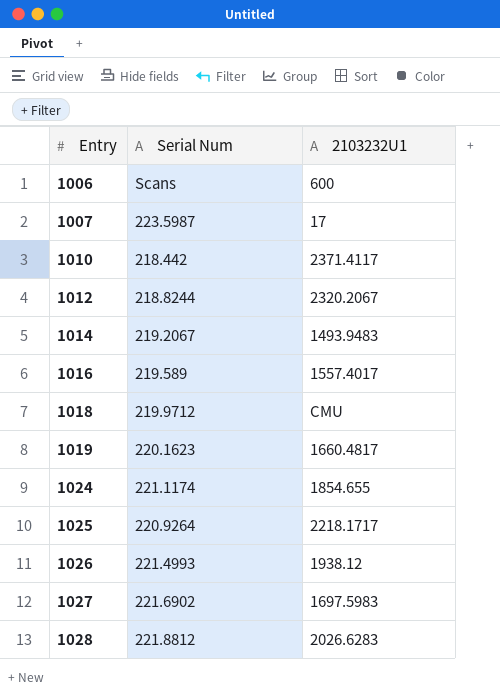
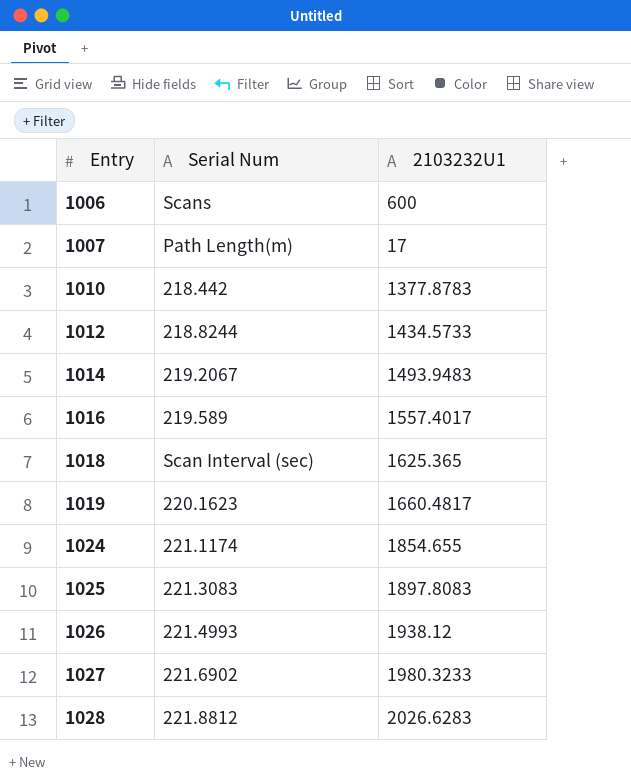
1007 | Serial Num: 223.5987 -> Path Length(m)
1010 | 2103232U1: 2371.4117 -> 1377.8783
1012 | 2103232U1: 2320.2067 -> 1434.5733
1018 | Serial Num: 219.9712 -> Scan Interval (sec)
1018 | 2103232U1: CMU -> 1625.365
1025 | Serial Num: 220.9264 -> 221.3083
1025 | 2103232U1: 2218.1717 -> 1897.8083
1027 | 2103232U1: 1697.5983 -> 1980.3233

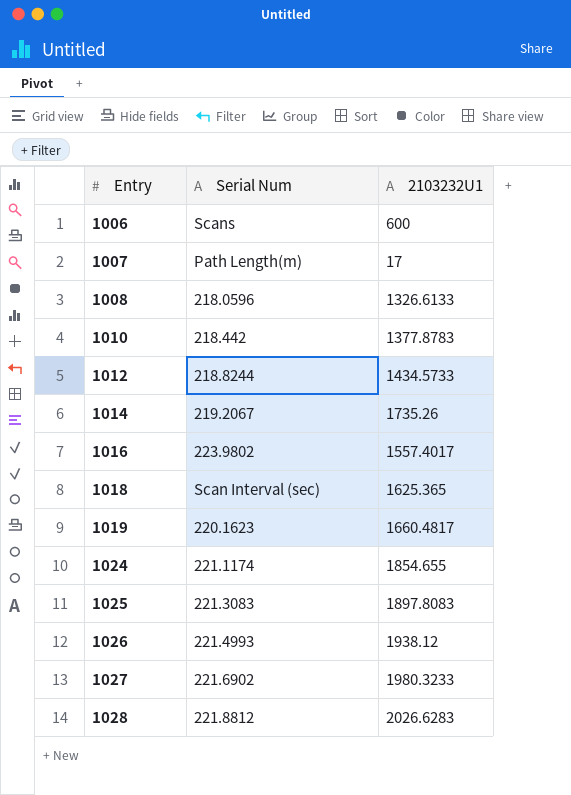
row 1008: none -> 218.0596 | 1326.6133
1014 | 2103232U1: 1493.9483 -> 1735.26
1016 | Serial Num: 219.589 -> 223.9802

